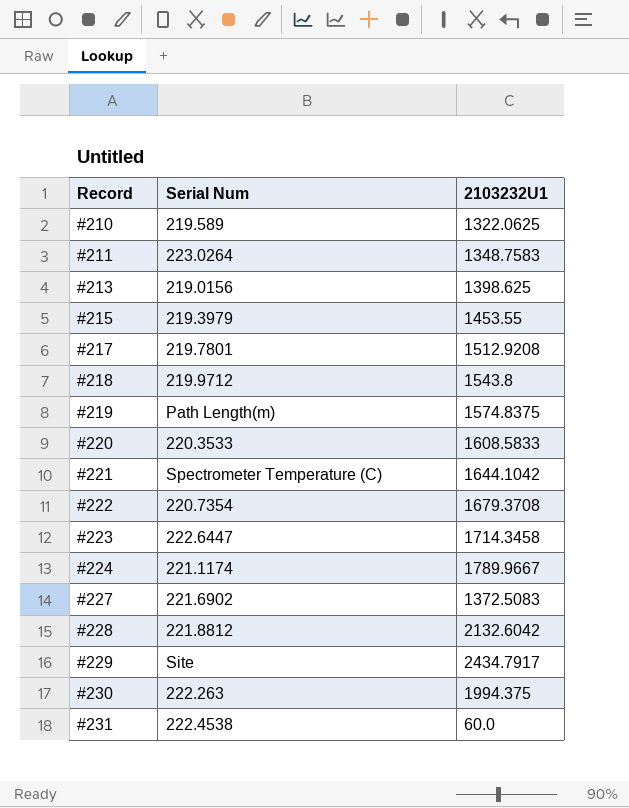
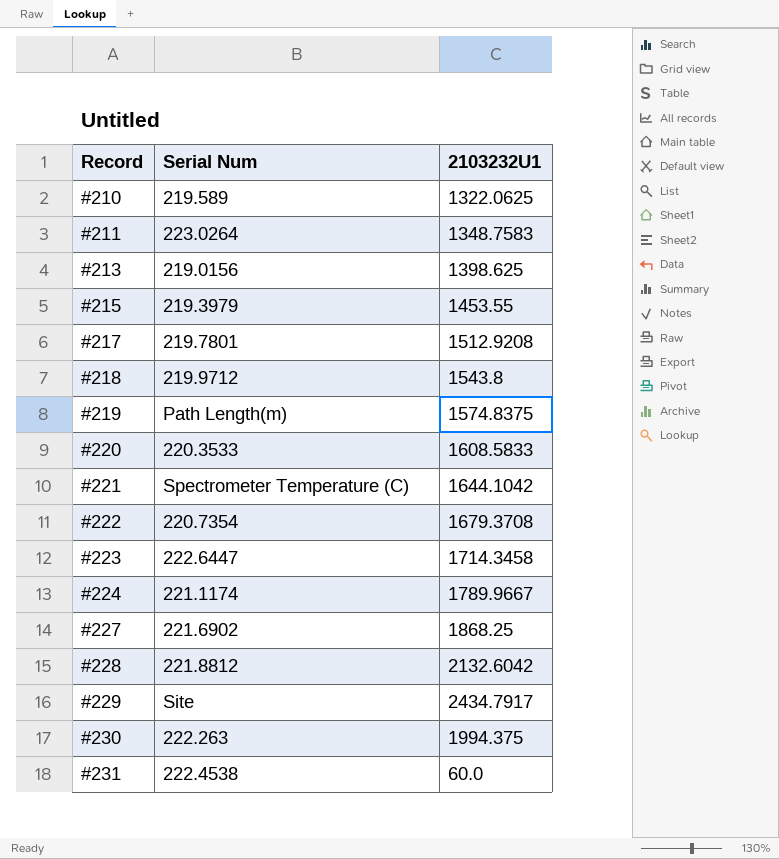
#227 | 2103232U1: 1372.5083 -> 1868.25

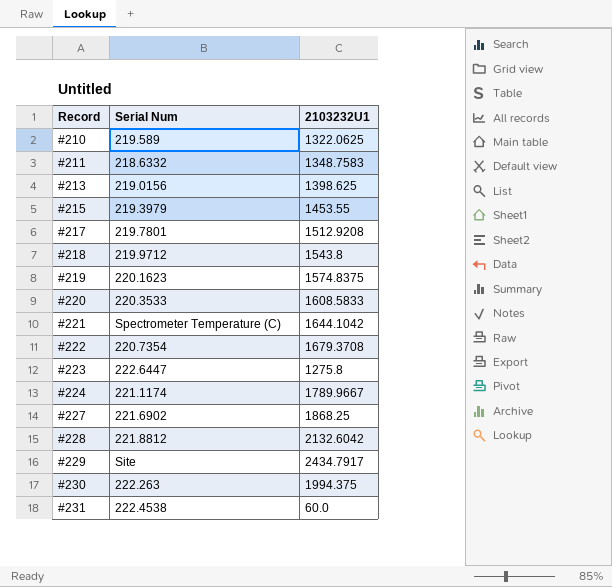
#211 | Serial Num: 223.0264 -> 218.6332
#219 | Serial Num: Path Length(m) -> 220.1623
#223 | 2103232U1: 1714.3458 -> 1275.8

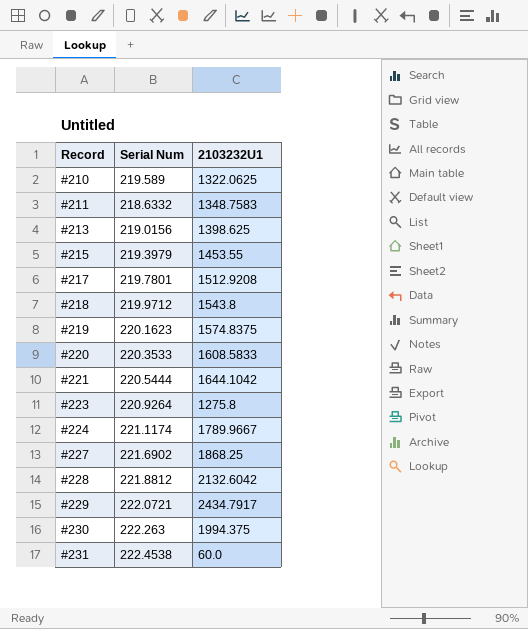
row #222: 220.7354 | 1679.3708 -> none
#221 | Serial Num: Spectrometer Temperature (C) -> 220.5444
#223 | Serial Num: 222.6447 -> 220.9264
#229 | Serial Num: Site -> 222.0721

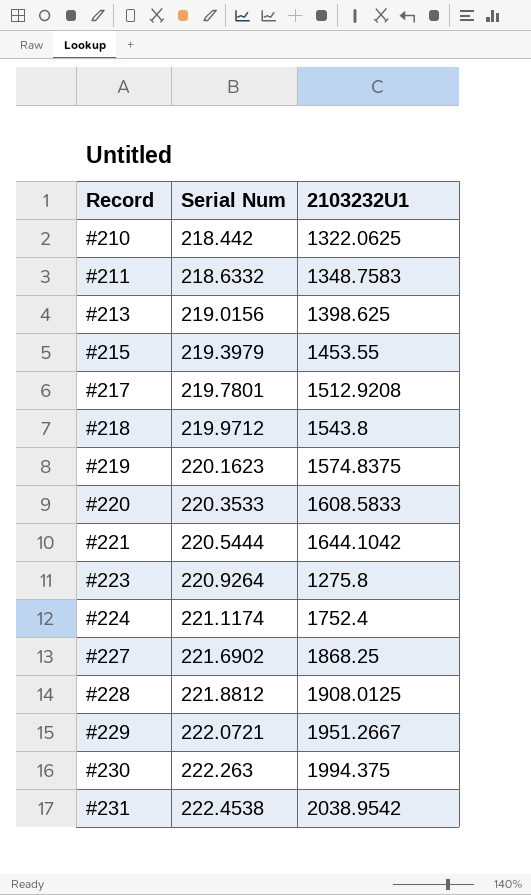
#210 | Serial Num: 219.589 -> 218.442
#224 | 2103232U1: 1789.9667 -> 1752.4
#228 | 2103232U1: 2132.6042 -> 1908.0125
#229 | 2103232U1: 2434.7917 -> 1951.2667
#231 | 2103232U1: 60.0 -> 2038.9542

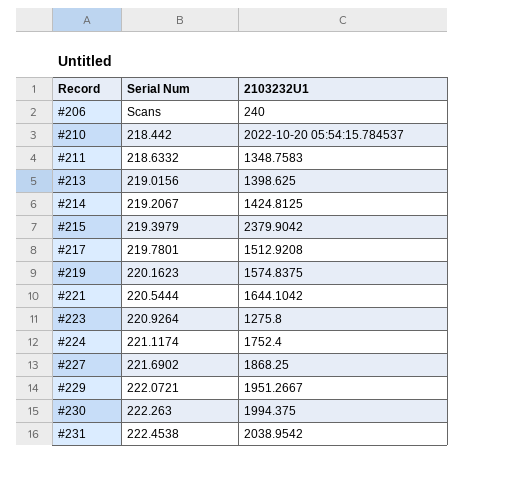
row #218: 219.9712 | 1543.8 -> none
row #220: 220.3533 | 1608.5833 -> none
row #228: 221.8812 | 1908.0125 -> none
row #206: none -> Scans | 240
#210 | 2103232U1: 1322.0625 -> 2022-10-20 05:54:15.784537
row #214: none -> 219.2067 | 1424.8125
#215 | 2103232U1: 1453.55 -> 2379.9042

